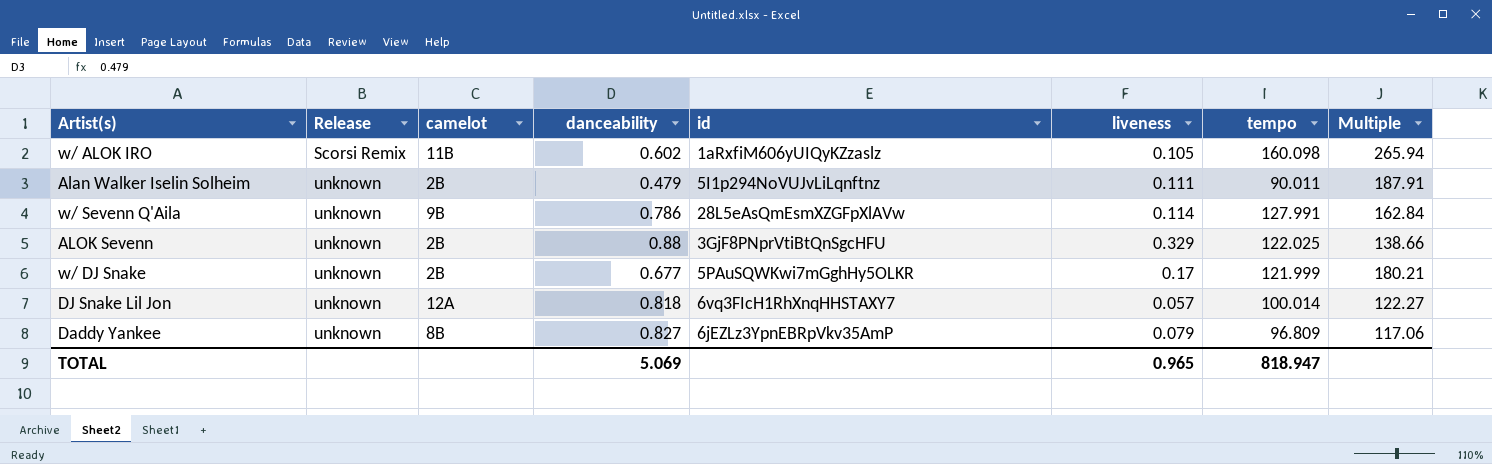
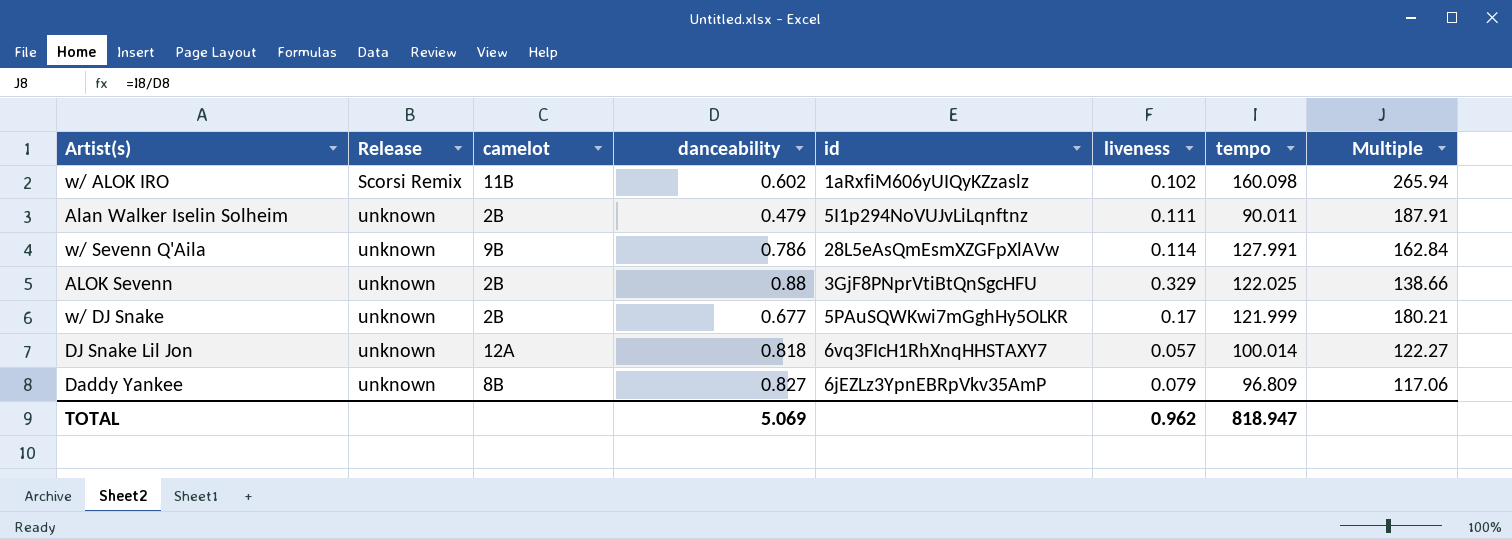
w/ ALOK IRO | liveness: 0.105 -> 0.102
TOTAL | liveness: 0.965 -> 0.962

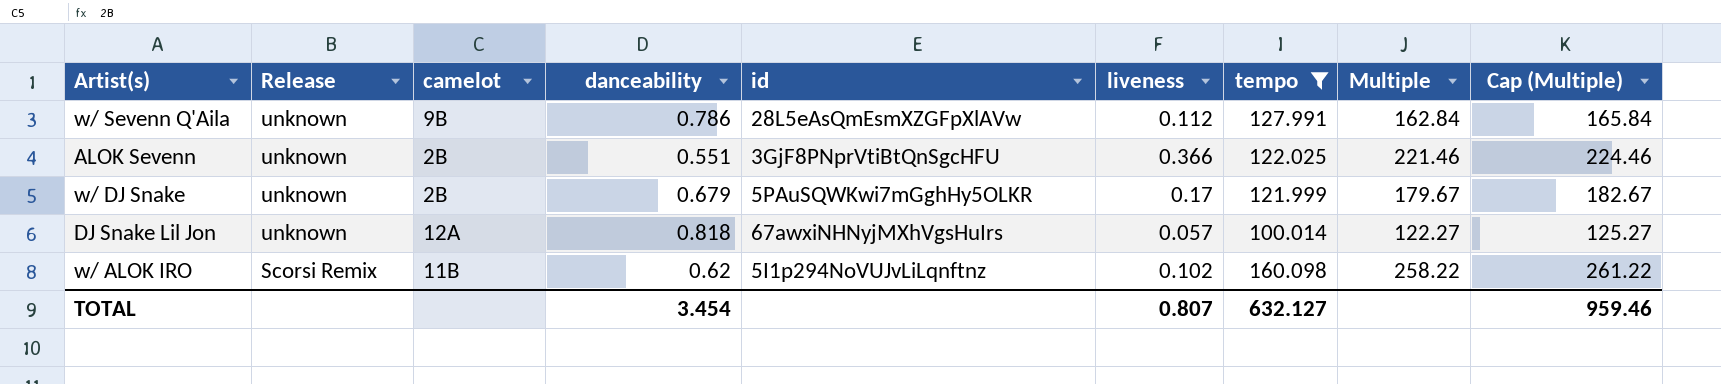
filter: none -> tempo >= 100.014
row order: Release ascending -> Release descending
column Cap (Multiple) | formula: none -> [Multiple] + 3
w/ Sevenn Q'Aila | liveness: 0.114 -> 0.112
ALOK Sevenn | danceability: 0.88 -> 0.551
ALOK Sevenn | liveness: 0.329 -> 0.366
ALOK Sevenn | Multiple: 138.66 -> 221.46
w/ DJ Snake | danceability: 0.677 -> 0.679
w/ DJ Snake | Multiple: 180.21 -> 179.67
DJ Snake Lil Jon | id: 6vq3FIcH1RhXnqHHSTAXY7 -> 67awxiNHNyjMXhVgsHuIrs
w/ ALOK IRO | danceability: 0.602 -> 0.62
w/ ALOK IRO | id: 1aRxfiM606yUIQyKZzaslz -> 5I1p294NoVUJvLiLqnftnz
w/ ALOK IRO | Multiple: 265.94 -> 258.22
TOTAL | danceability: 5.069 -> 3.454
TOTAL | liveness: 0.962 -> 0.807
TOTAL | tempo: 818.947 -> 632.127

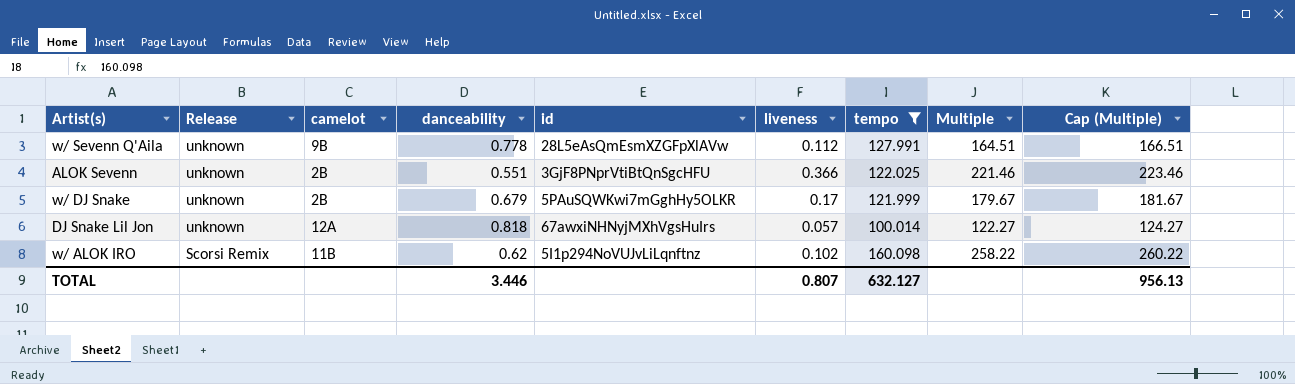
column Cap (Multiple) | formula: [Multiple] + 3 -> [Multiple] + 2
w/ Sevenn Q'Aila | danceability: 0.786 -> 0.778
w/ Sevenn Q'Aila | Multiple: 162.84 -> 164.51
TOTAL | danceability: 3.454 -> 3.446
TOTAL | Cap (Multiple): 959.46 -> 956.13

